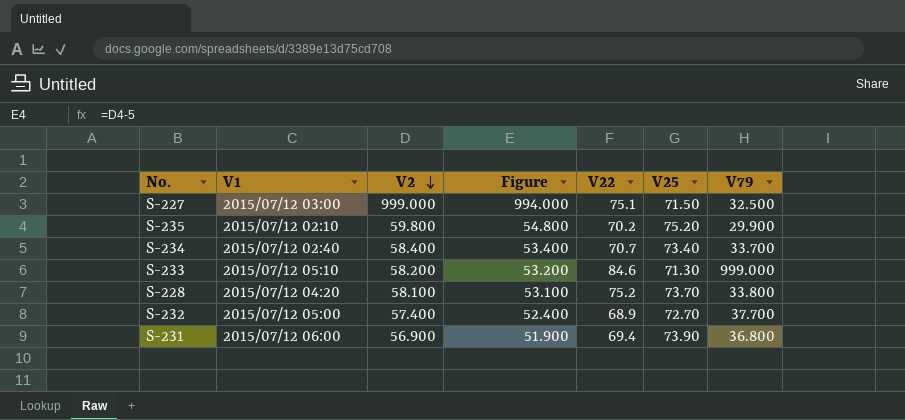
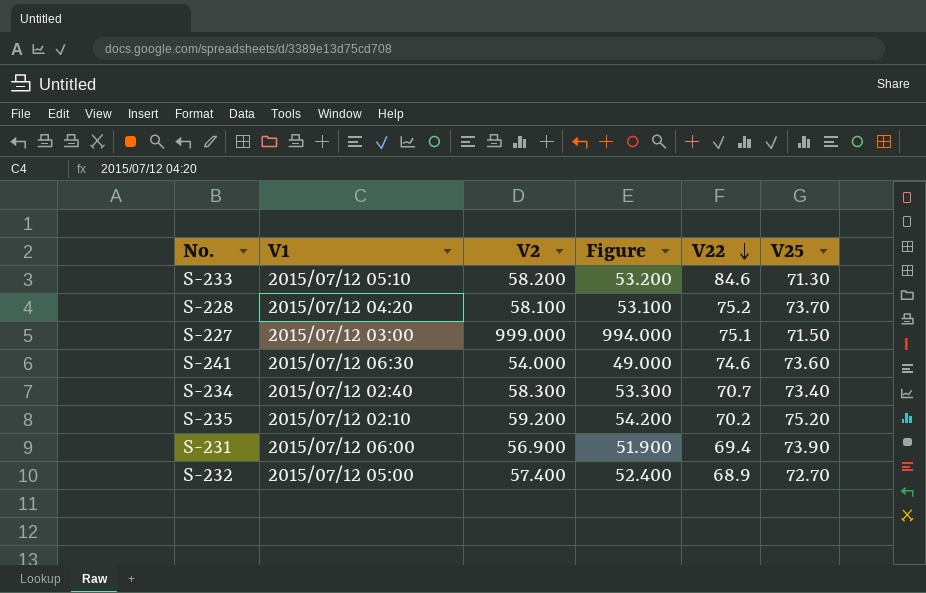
row order: V2 descending -> V22 descending
column V79 | position: 7 -> none
row S-241: none -> 2015/07/12 06:30 | 54.000 | 49.000 | 74.6 | 73.60
S-234 | V2: 58.400 -> 58.300
S-234 | Figure: 53.400 -> 53.300
S-235 | V2: 59.800 -> 59.200
S-235 | Figure: 54.800 -> 54.200

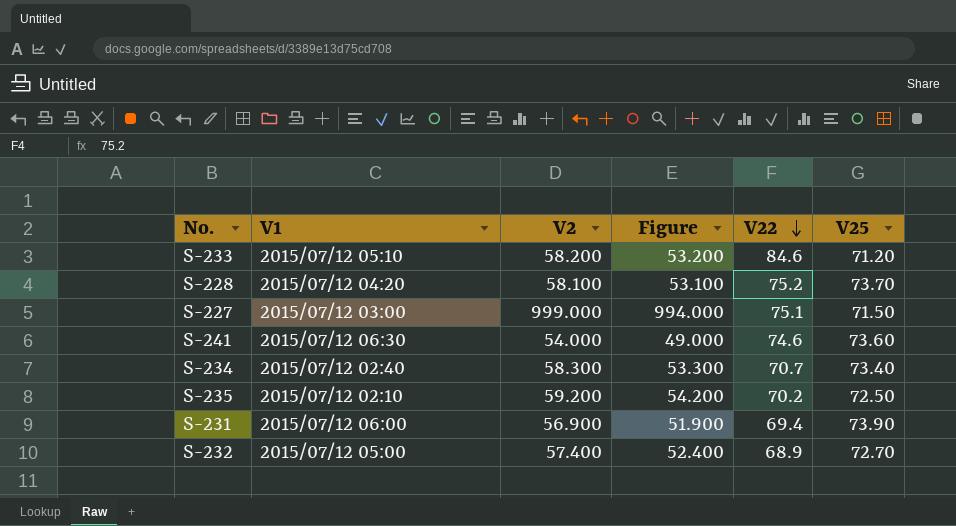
S-233 | V25: 71.30 -> 71.20
S-235 | V25: 75.20 -> 72.50

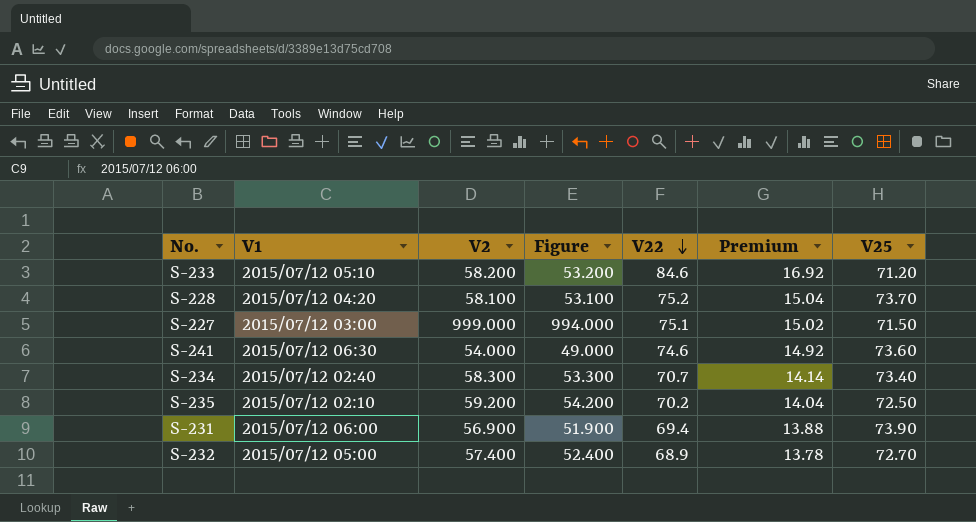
column Premium | formula: none -> [V22] * 0.2

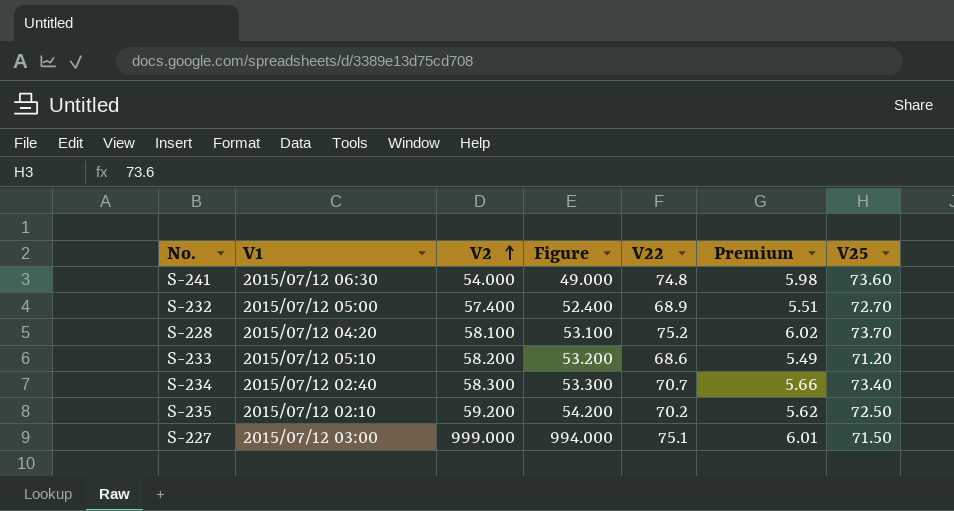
row order: V22 descending -> V2 ascending
column Premium | formula: [V22] * 0.2 -> [V22] * 0.08
row S-231: 2015/07/12 06:00 | 56.900 | 51.900 | 69.4 | 13.88 | 73.90 -> none
S-241 | V22: 74.6 -> 74.8
S-233 | V22: 84.6 -> 68.6

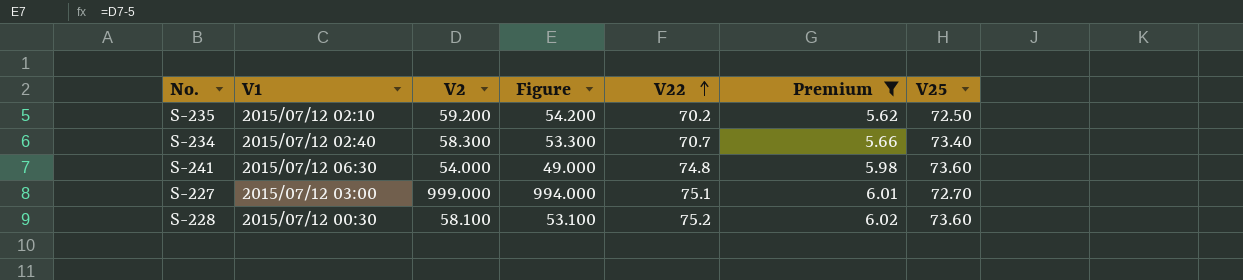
filter: none -> Premium >= 5.62
row order: V2 ascending -> V22 ascending
S-227 | V25: 71.50 -> 72.70
S-228 | V1: 2015/07/12 04:20 -> 2015/07/12 00:30
S-228 | V25: 73.70 -> 73.60

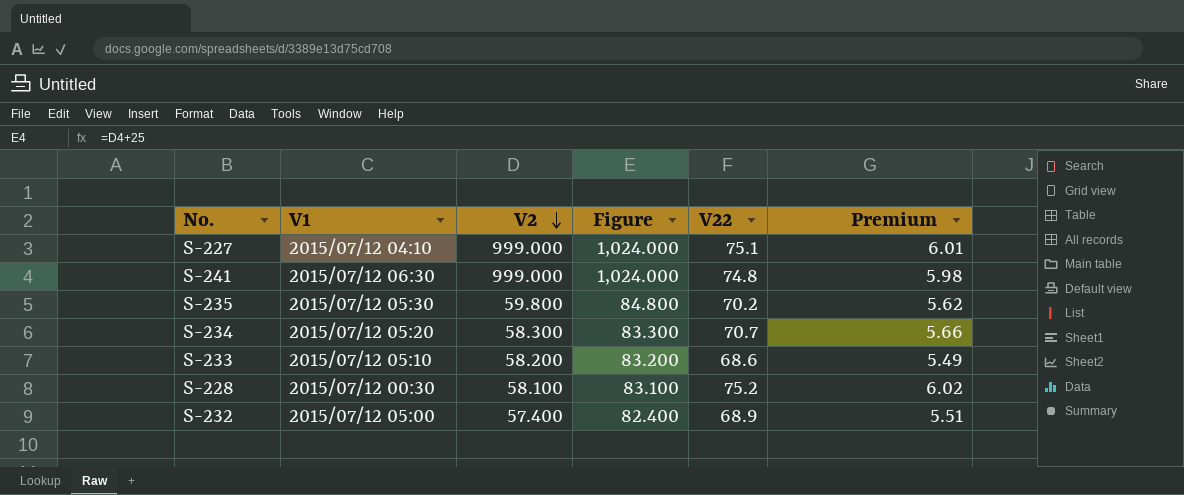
filter: Premium >= 5.62 -> none
row order: V22 ascending -> V2 descending
column V25 | position: 7 -> none
column Figure | formula: [V2] - 5 -> [V2] + 25
S-227 | V1: 2015/07/12 03:00 -> 2015/07/12 04:10
S-241 | V2: 54.000 -> 999.000
S-235 | V1: 2015/07/12 02:10 -> 2015/07/12 05:30
S-235 | V2: 59.200 -> 59.800
S-234 | V1: 2015/07/12 02:40 -> 2015/07/12 05:20

